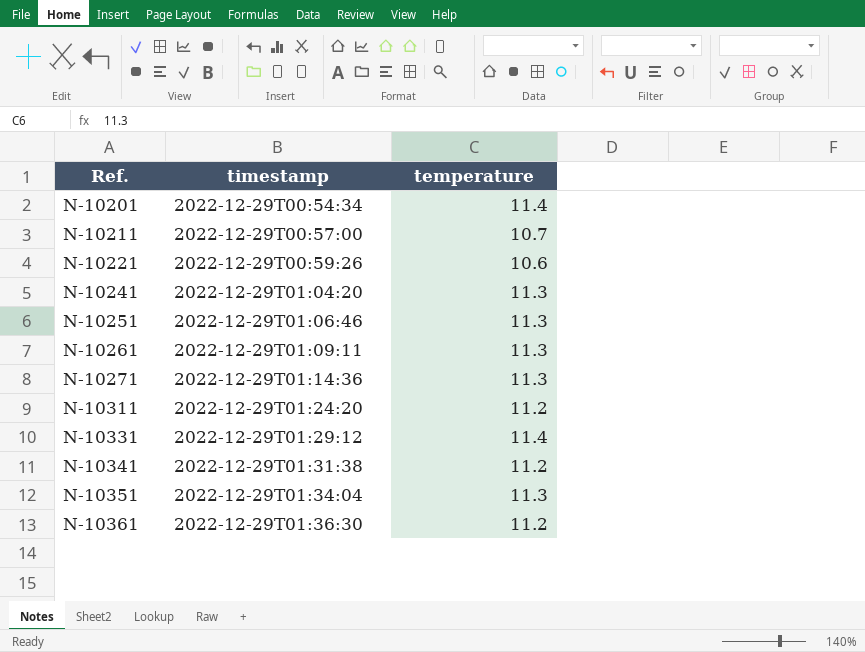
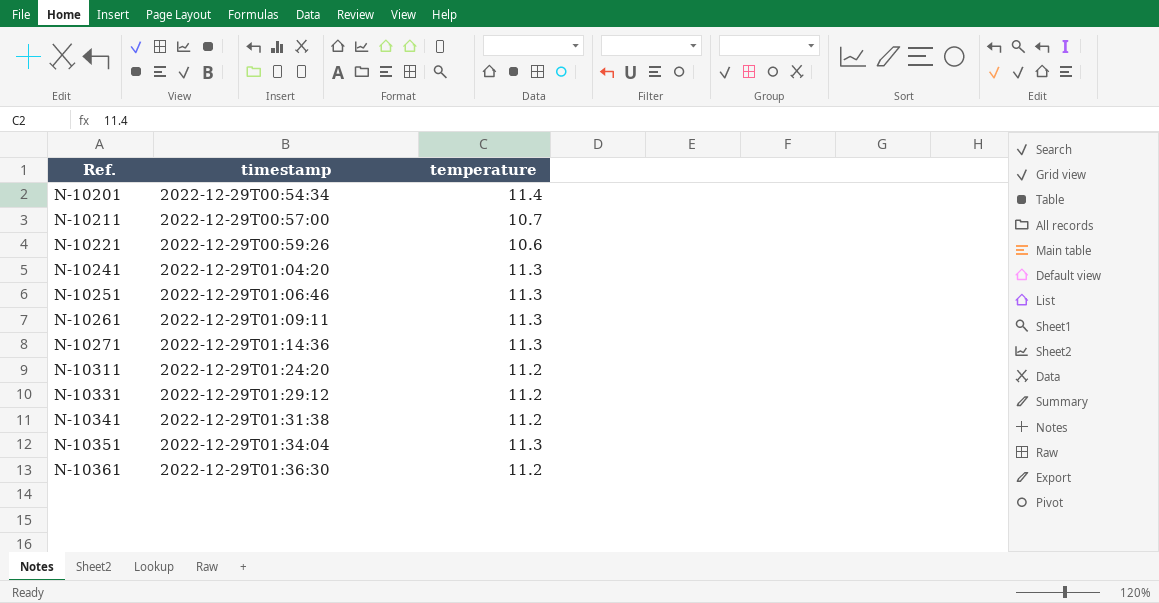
N-10331 | temperature: 11.4 -> 11.2

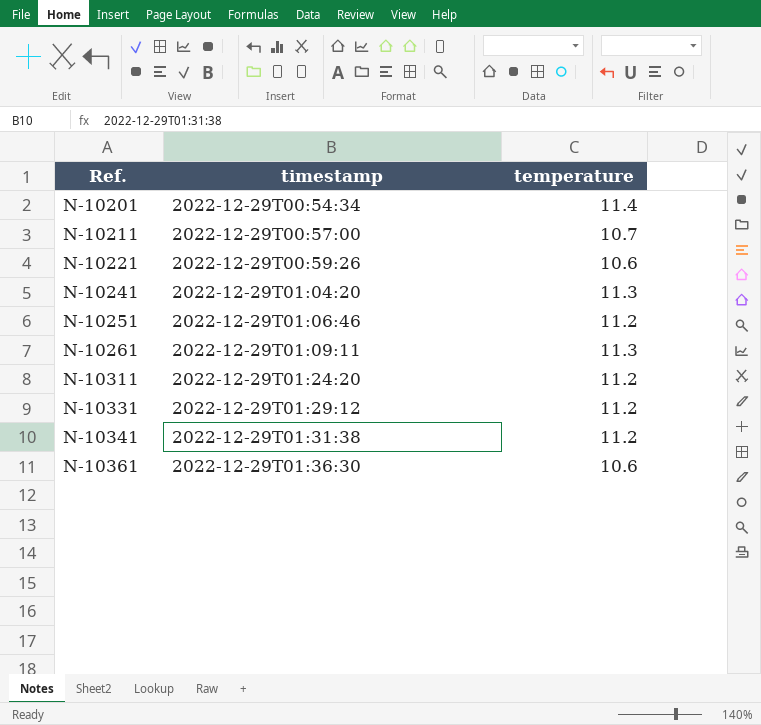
row N-10271: 2022-12-29T01:14:36 | 11.3 -> none
row N-10351: 2022-12-29T01:34:04 | 11.3 -> none
N-10251 | temperature: 11.3 -> 11.2
N-10361 | temperature: 11.2 -> 10.6

